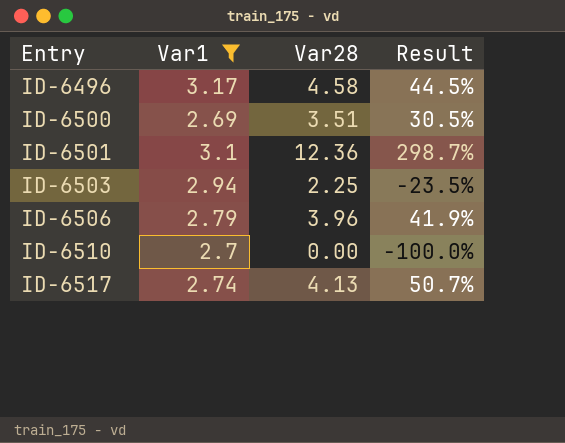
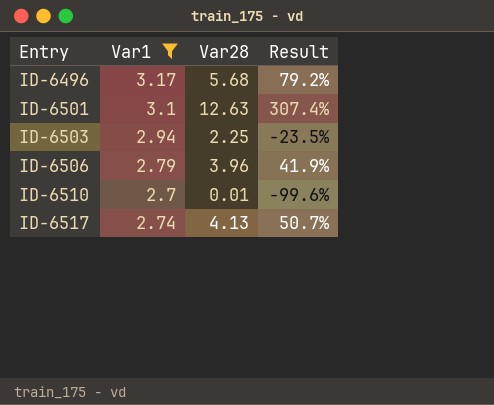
row ID-6500: 2.69 | 3.51 | 30.5% -> none
ID-6496 | Var28: 4.58 -> 5.68
ID-6496 | Result: 44.5% -> 79.2%
ID-6501 | Var28: 12.36 -> 12.63
ID-6501 | Result: 298.7% -> 307.4%
ID-6510 | Var28: 0.00 -> 0.01
ID-6510 | Result: -100.0% -> -99.6%

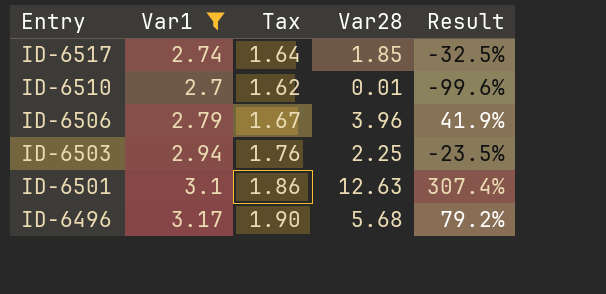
row order: Entry ascending -> Entry descending
column Tax | formula: none -> [Var1] * 0.6
ID-6517 | Var28: 4.13 -> 1.85
ID-6517 | Result: 50.7% -> -32.5%

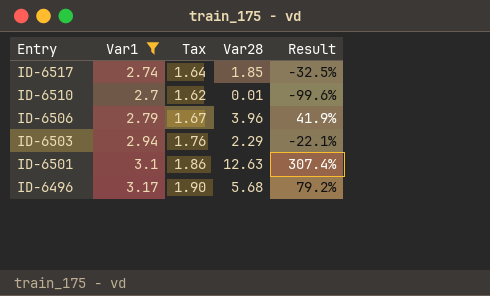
ID-6503 | Var28: 2.25 -> 2.29
ID-6503 | Result: -23.5% -> -22.1%

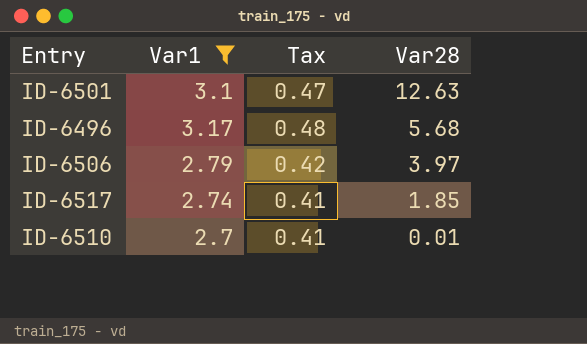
row order: Entry descending -> Var28 descending
column Result | formula: ([Var28] - [Var1]) / [Var1] -> none
column Tax | formula: [Var1] * 0.6 -> [Var1] * 0.15
row ID-6503: 2.94 | 1.76 | 2.29 | -22.1% -> none
ID-6506 | Var28: 3.96 -> 3.97

